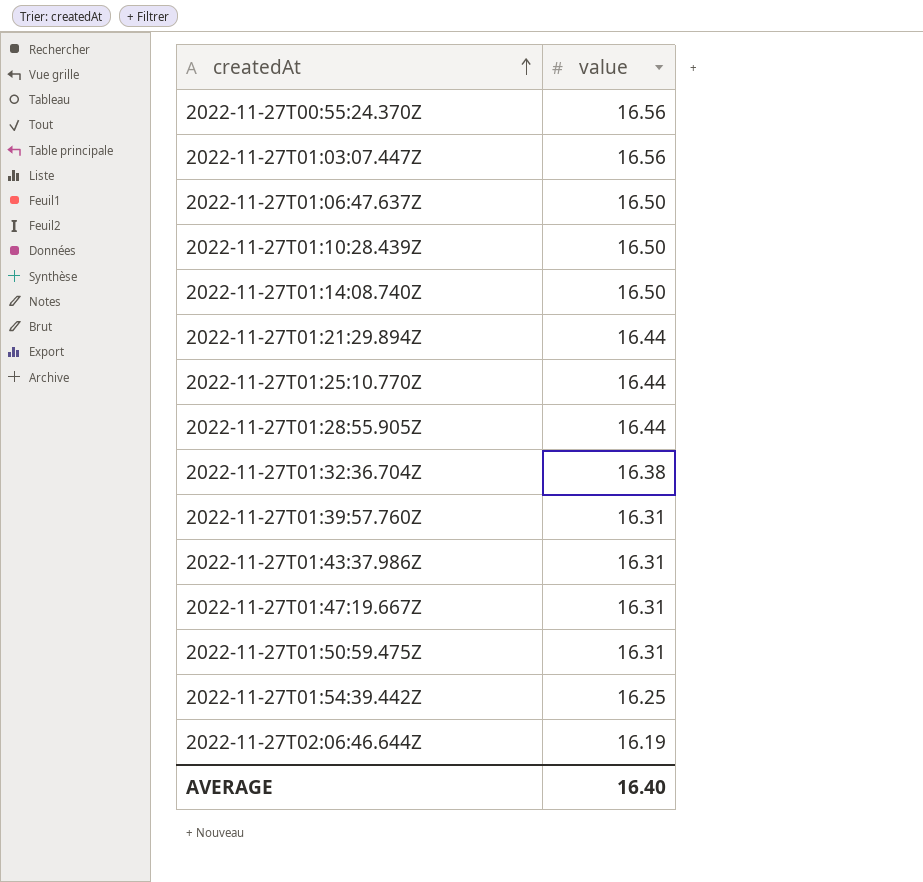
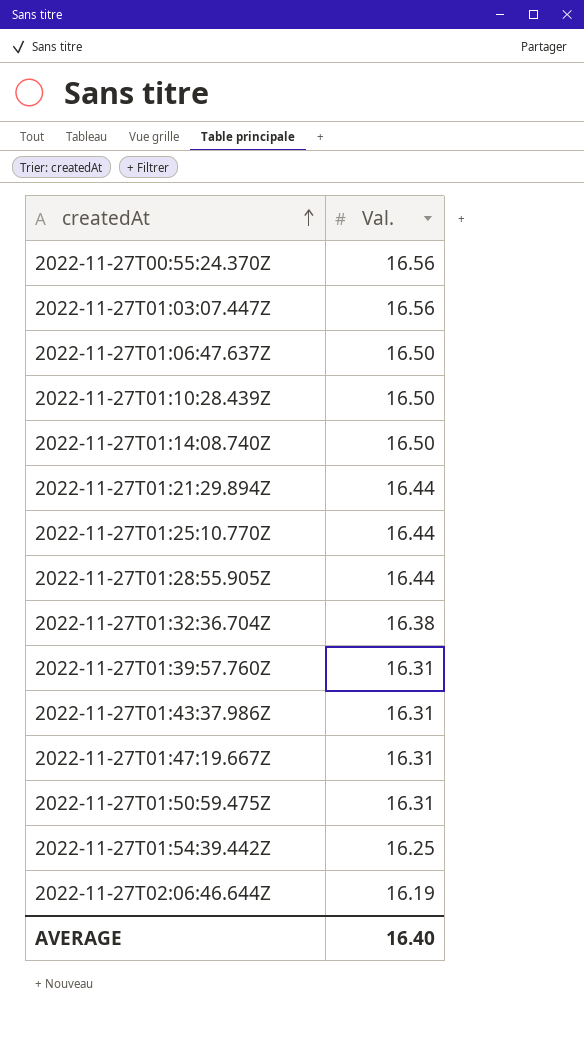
column name: value -> Val.

